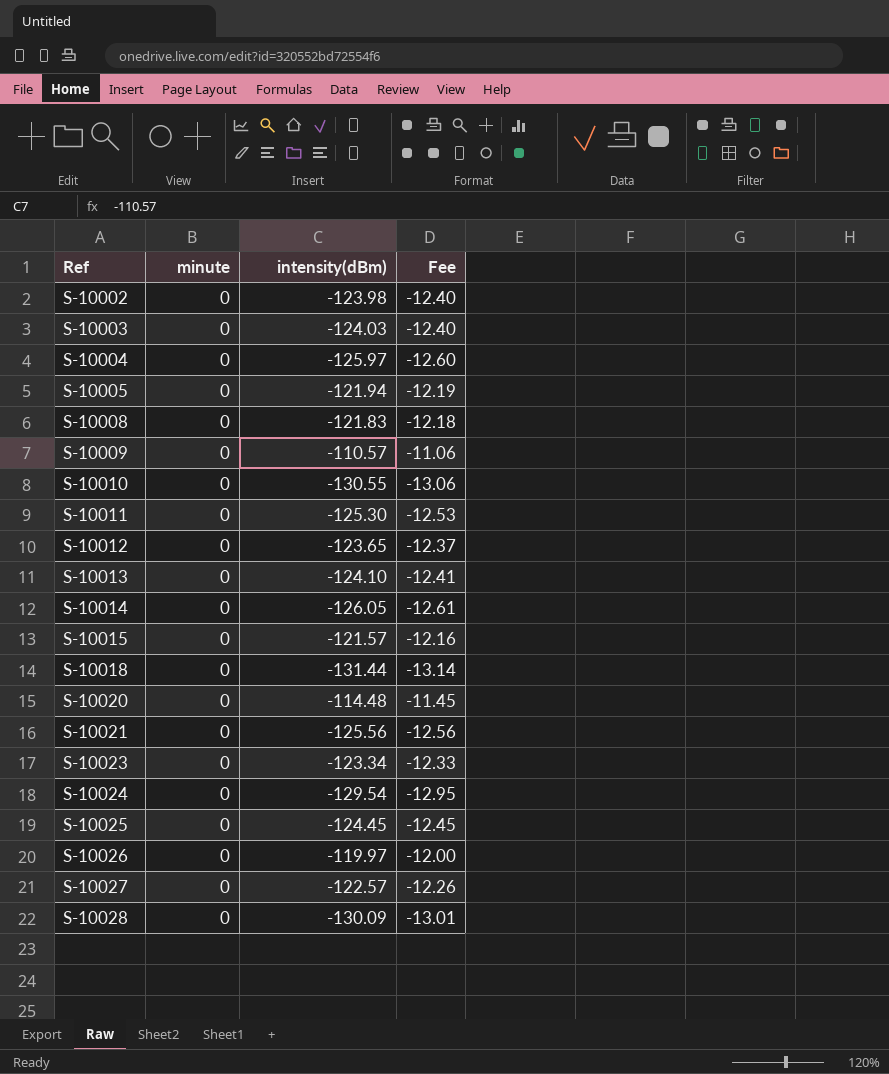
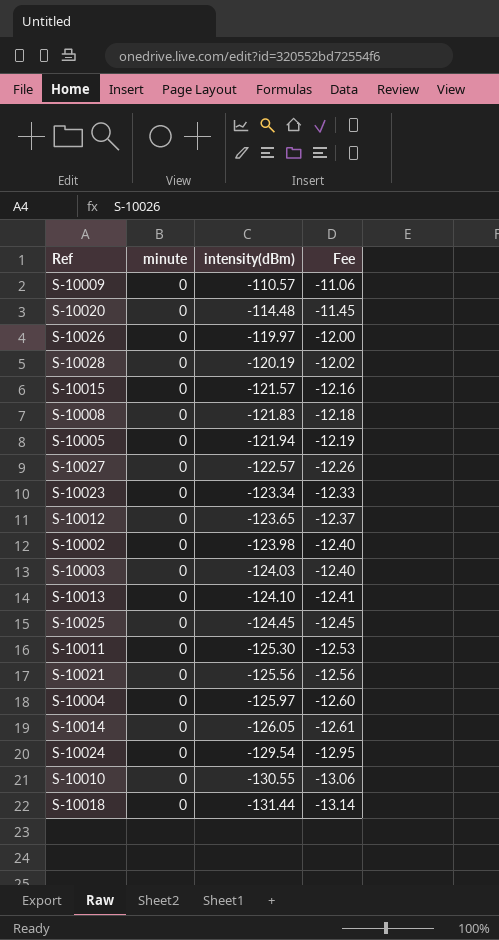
row order: Ref ascending -> intensity(dBm) descending
S-10028 | intensity(dBm): -130.09 -> -120.19
S-10028 | Fee: -13.01 -> -12.02

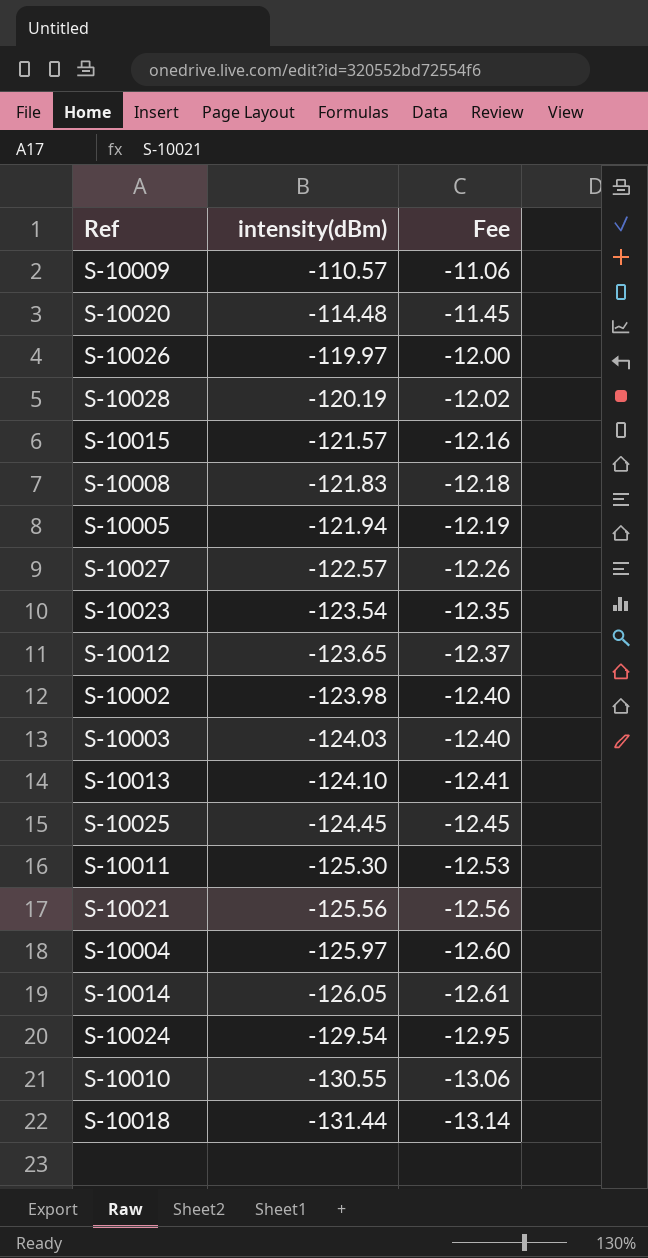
column minute | position: 2 -> none
S-10023 | intensity(dBm): -123.34 -> -123.54
S-10023 | Fee: -12.33 -> -12.35

